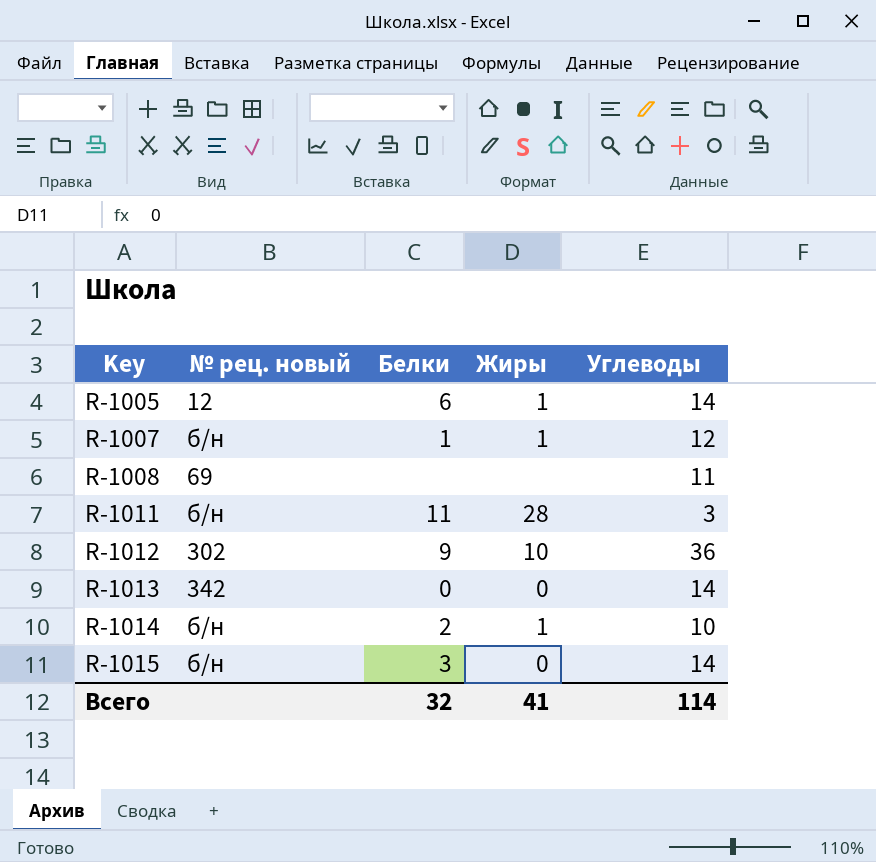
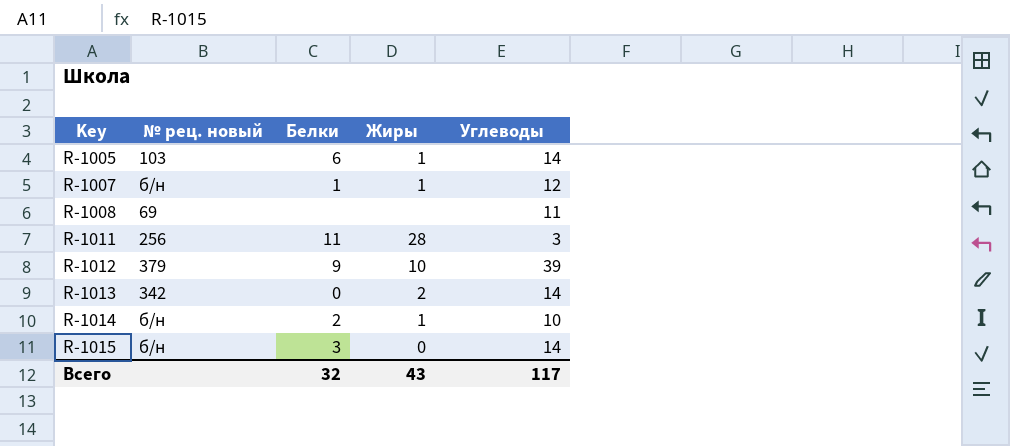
R-1005 | № рец. новый: 12 -> 103
R-1011 | № рец. новый: б/н -> 256
R-1012 | № рец. новый: 302 -> 379
R-1012 | Углеводы: 36 -> 39
R-1013 | Жиры: 0 -> 2
Всего | Жиры: 41 -> 43
Всего | Углеводы: 114 -> 117

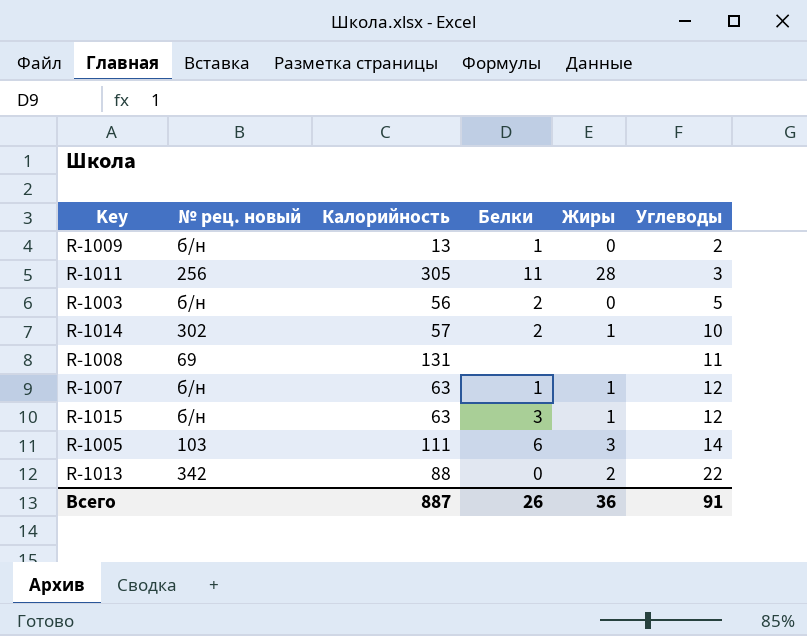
row order: Key ascending -> Углеводы ascending
column Калорийность | position: none -> 3
row R-1012: 379 | 9 | 10 | 39 -> none
row R-1009: none -> б/н | 13 | 1 | 0 | 2
row R-1003: none -> б/н | 56 | 2 | 0 | 5
R-1014 | № рец. новый: б/н -> 302
R-1015 | Жиры: 0 -> 1
R-1015 | Углеводы: 14 -> 12
R-1005 | Жиры: 1 -> 3
R-1013 | Углеводы: 14 -> 22
Всего | Белки: 32 -> 26
Всего | Жиры: 43 -> 36
Всего | Углеводы: 117 -> 91

